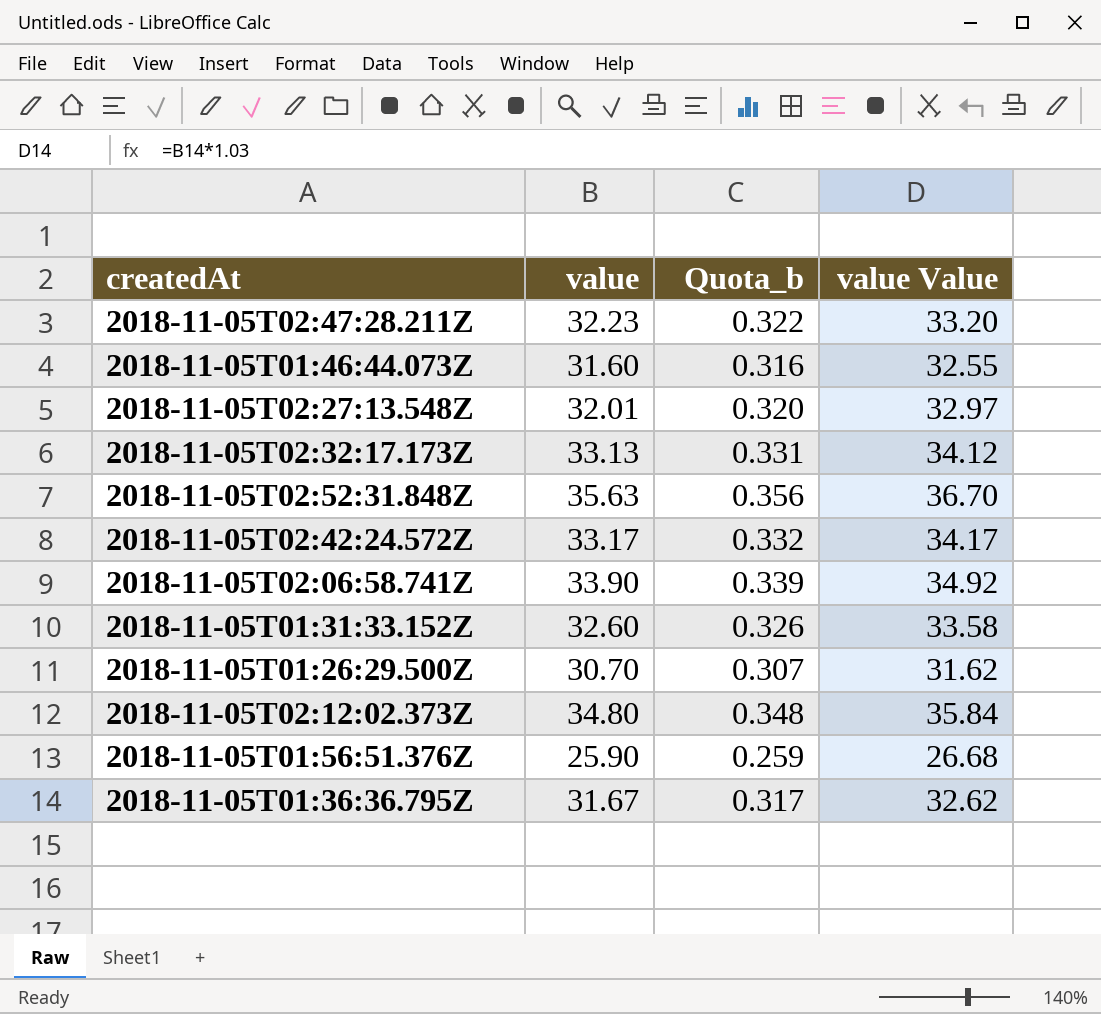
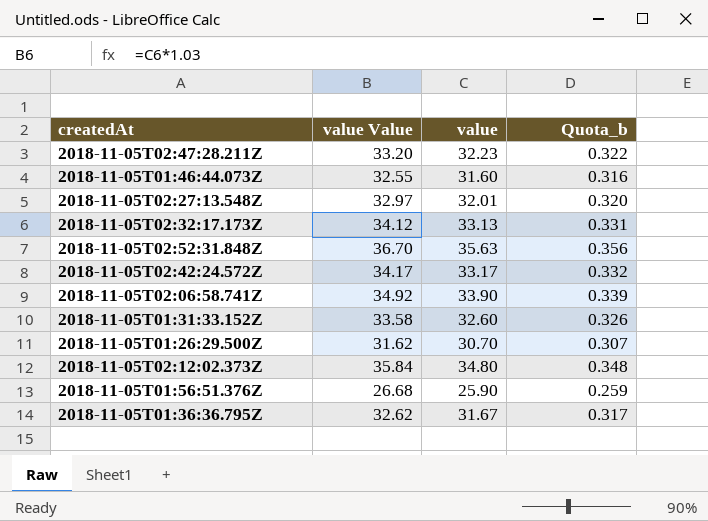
column value Value | position: 4 -> 2

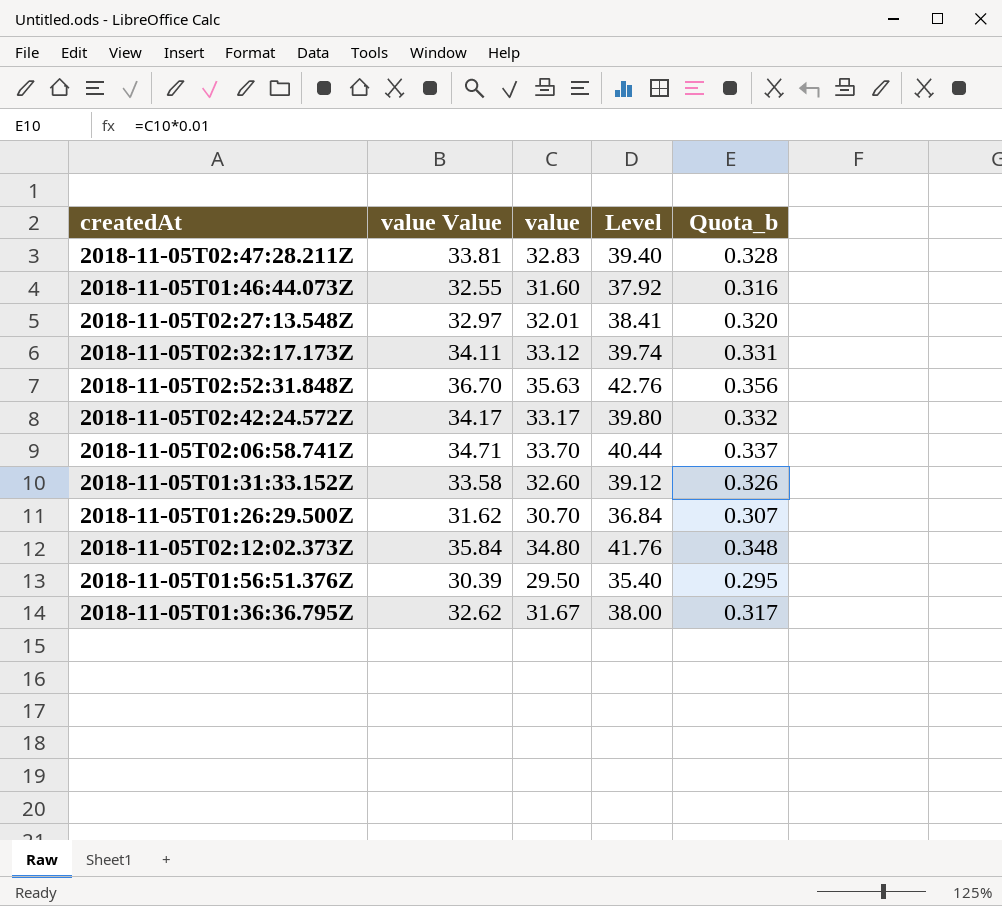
column Level | formula: none -> [value] * 1.2
2018-11-05T02:47:28.211Z | value Value: 33.20 -> 33.81
2018-11-05T02:47:28.211Z | value: 32.23 -> 32.83
2018-11-05T02:47:28.211Z | Quota_b: 0.322 -> 0.328
2018-11-05T02:32:17.173Z | value Value: 34.12 -> 34.11
2018-11-05T02:32:17.173Z | value: 33.13 -> 33.12
2018-11-05T02:06:58.741Z | value Value: 34.92 -> 34.71
2018-11-05T02:06:58.741Z | value: 33.90 -> 33.70
2018-11-05T02:06:58.741Z | Quota_b: 0.339 -> 0.337
2018-11-05T01:56:51.376Z | value Value: 26.68 -> 30.39
2018-11-05T01:56:51.376Z | value: 25.90 -> 29.50
2018-11-05T01:56:51.376Z | Quota_b: 0.259 -> 0.295

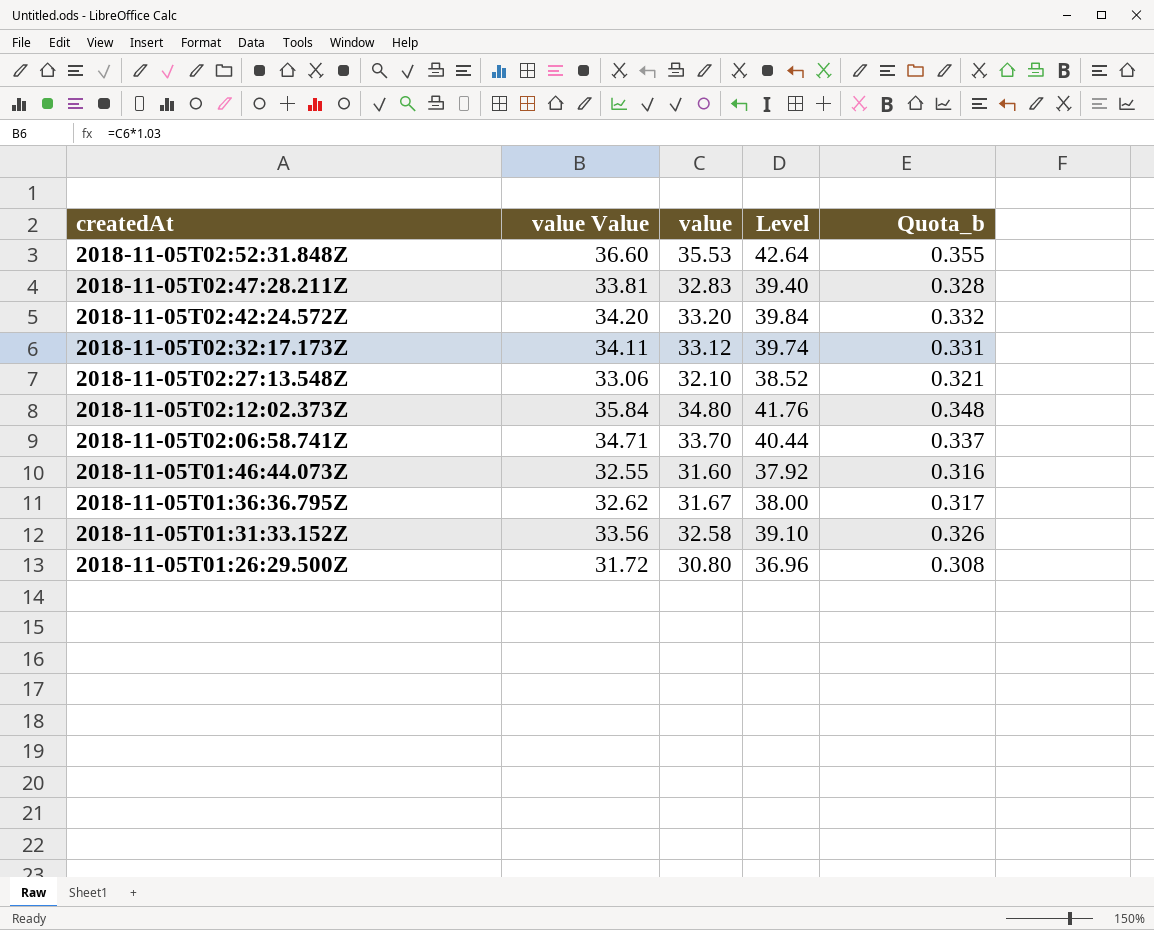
row order: none -> createdAt descending
row 2018-11-05T01:56:51.376Z: 30.39 | 29.50 | 35.40 | 0.295 -> none
2018-11-05T02:52:31.848Z | value Value: 36.70 -> 36.60
2018-11-05T02:52:31.848Z | value: 35.63 -> 35.53
2018-11-05T02:52:31.848Z | Level: 42.76 -> 42.64
2018-11-05T02:52:31.848Z | Quota_b: 0.356 -> 0.355
2018-11-05T02:42:24.572Z | value Value: 34.17 -> 34.20
2018-11-05T02:42:24.572Z | value: 33.17 -> 33.20
2018-11-05T02:42:24.572Z | Level: 39.80 -> 39.84
2018-11-05T02:27:13.548Z | value Value: 32.97 -> 33.06
2018-11-05T02:27:13.548Z | value: 32.01 -> 32.10
2018-11-05T02:27:13.548Z | Level: 38.41 -> 38.52
2018-11-05T02:27:13.548Z | Quota_b: 0.320 -> 0.321
2018-11-05T01:31:33.152Z | value Value: 33.58 -> 33.56
2018-11-05T01:31:33.152Z | value: 32.60 -> 32.58
2018-11-05T01:31:33.152Z | Level: 39.12 -> 39.10
2018-11-05T01:26:29.500Z | value Value: 31.62 -> 31.72
2018-11-05T01:26:29.500Z | value: 30.70 -> 30.80
2018-11-05T01:26:29.500Z | Level: 36.84 -> 36.96
2018-11-05T01:26:29.500Z | Quota_b: 0.307 -> 0.308

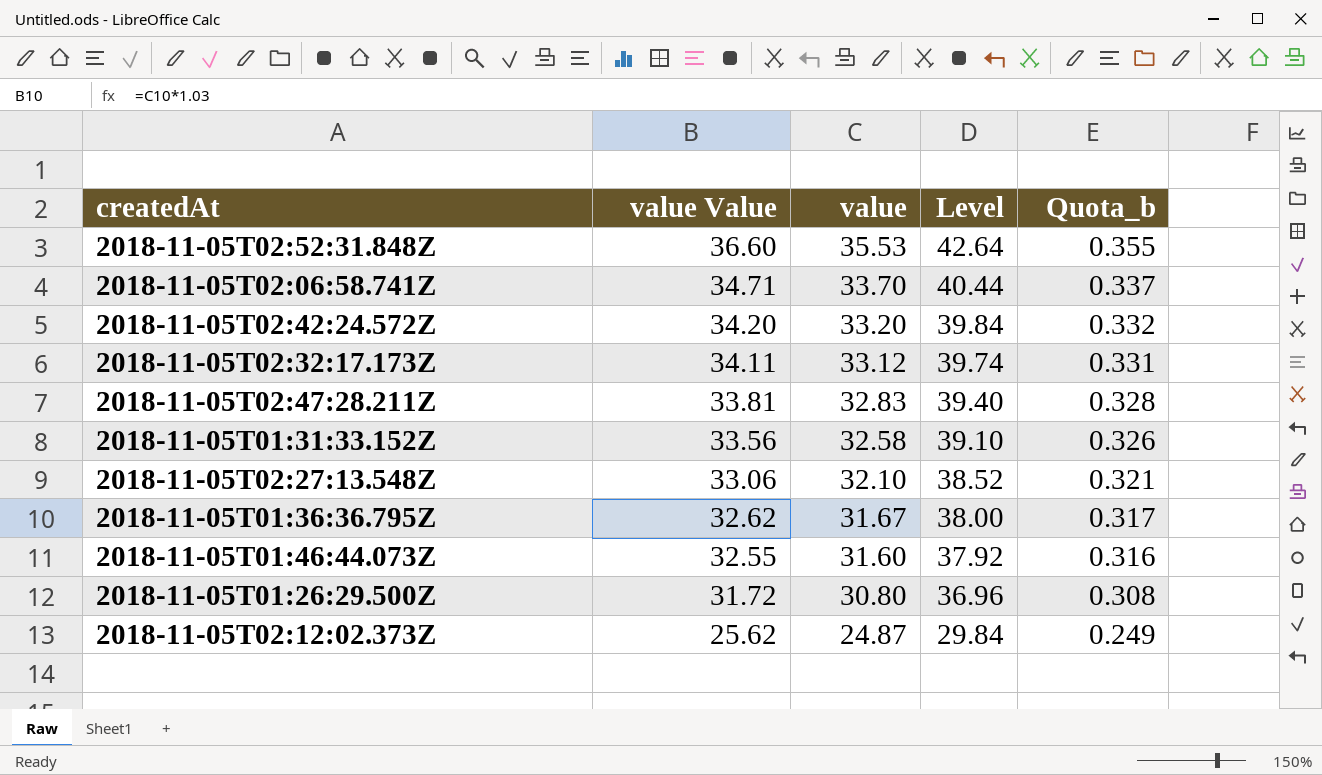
row order: createdAt descending -> value Value descending
2018-11-05T02:12:02.373Z | value Value: 35.84 -> 25.62
2018-11-05T02:12:02.373Z | value: 34.80 -> 24.87
2018-11-05T02:12:02.373Z | Level: 41.76 -> 29.84
2018-11-05T02:12:02.373Z | Quota_b: 0.348 -> 0.249

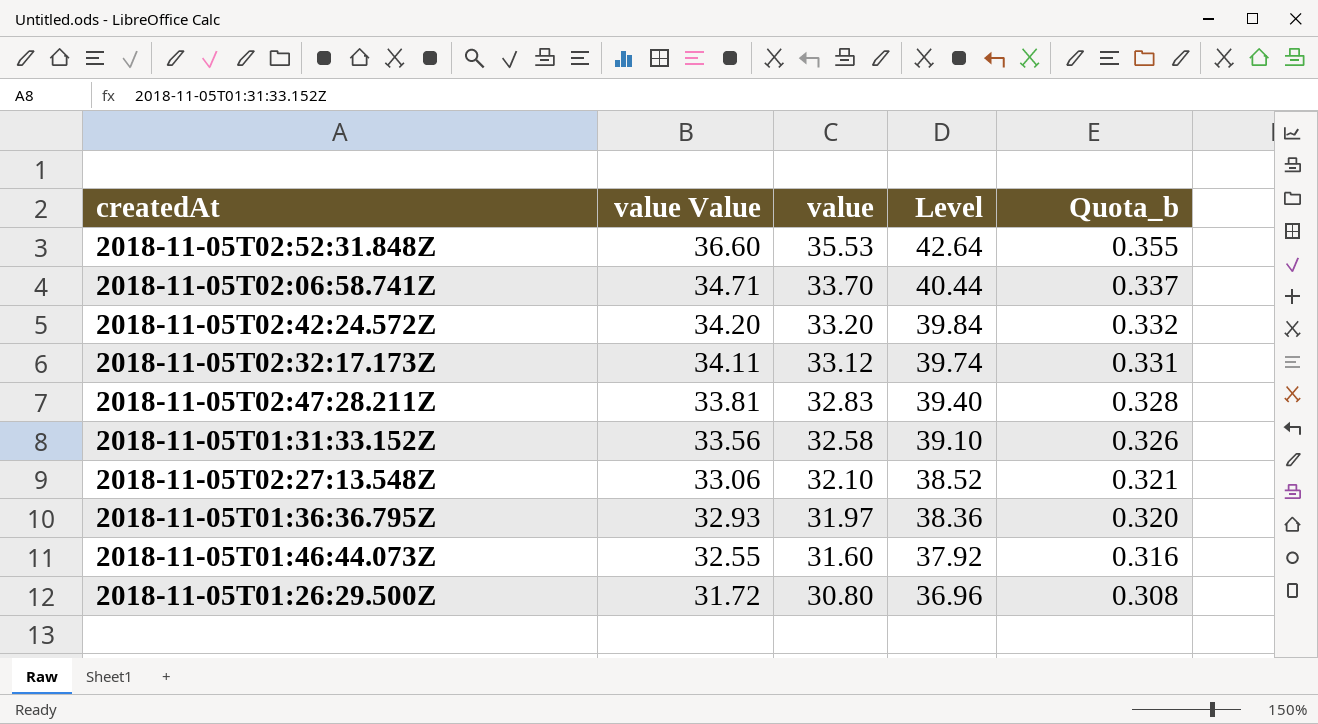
row 2018-11-05T02:12:02.373Z: 25.62 | 24.87 | 29.84 | 0.249 -> none
2018-11-05T01:36:36.795Z | value Value: 32.62 -> 32.93
2018-11-05T01:36:36.795Z | value: 31.67 -> 31.97
2018-11-05T01:36:36.795Z | Level: 38.00 -> 38.36
2018-11-05T01:36:36.795Z | Quota_b: 0.317 -> 0.320

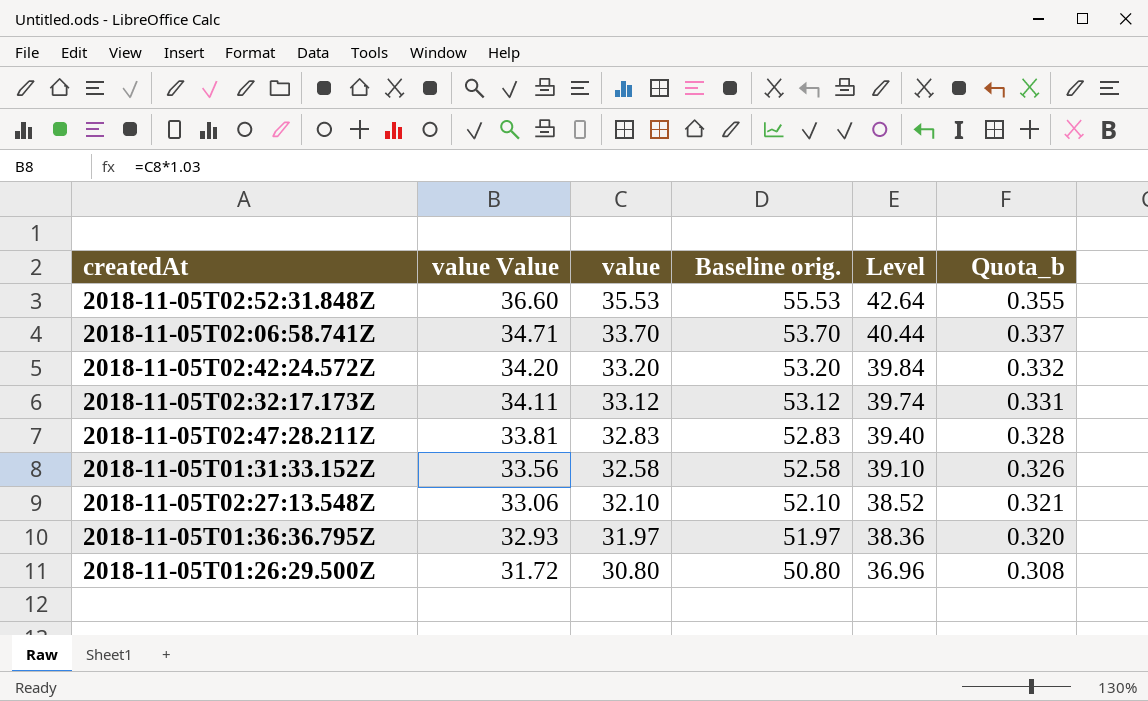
column Baseline orig. | formula: none -> [value] + 20
row 2018-11-05T01:46:44.073Z: 32.55 | 31.60 | 37.92 | 0.316 -> none

